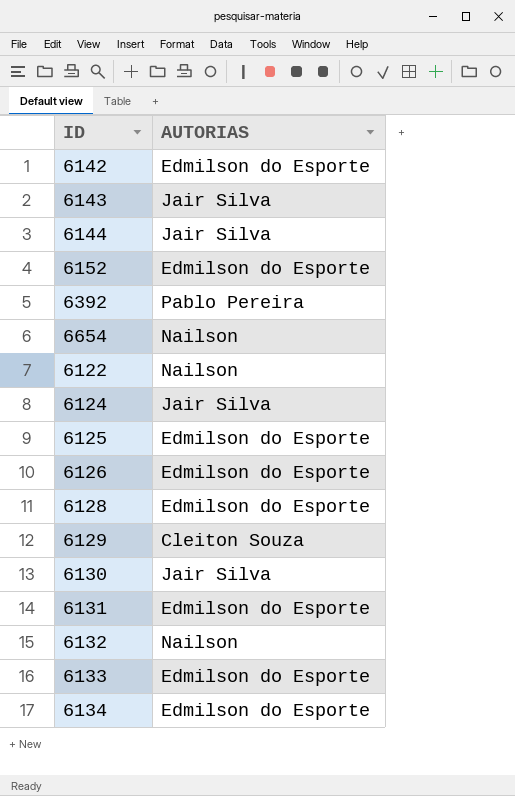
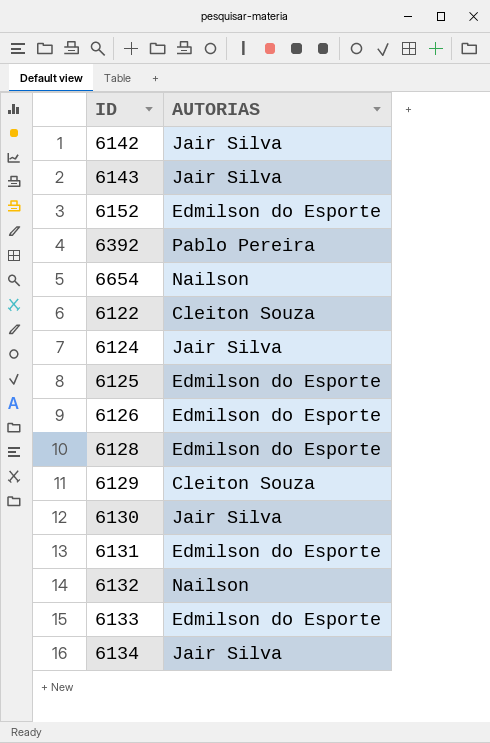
row 6144: Jair Silva -> none
6142 | AUTORIAS: Edmilson do Esporte -> Jair Silva
6122 | AUTORIAS: Nailson -> Cleiton Souza
6134 | AUTORIAS: Edmilson do Esporte -> Jair Silva

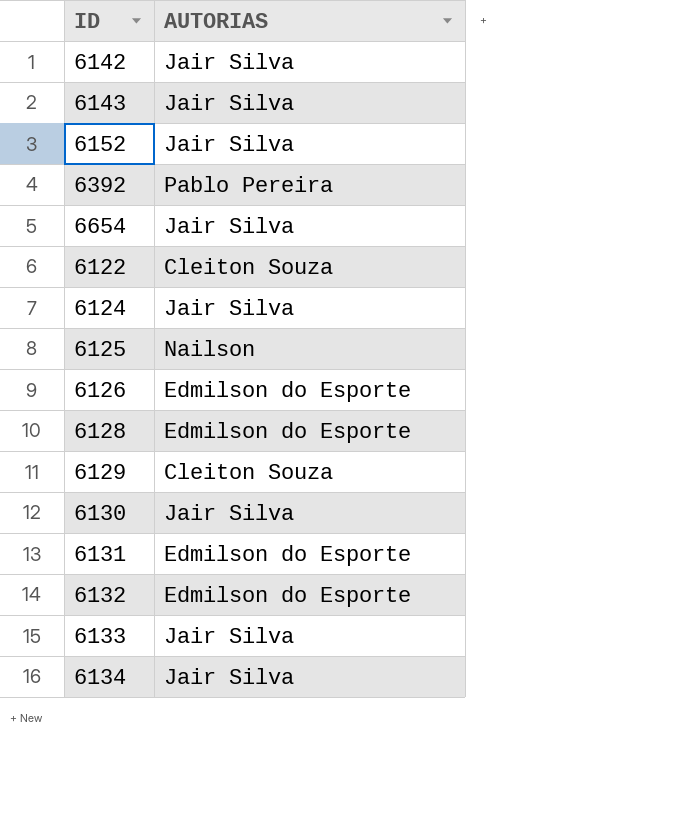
6152 | AUTORIAS: Edmilson do Esporte -> Jair Silva
6654 | AUTORIAS: Nailson -> Jair Silva
6125 | AUTORIAS: Edmilson do Esporte -> Nailson
6132 | AUTORIAS: Nailson -> Edmilson do Esporte
6133 | AUTORIAS: Edmilson do Esporte -> Jair Silva

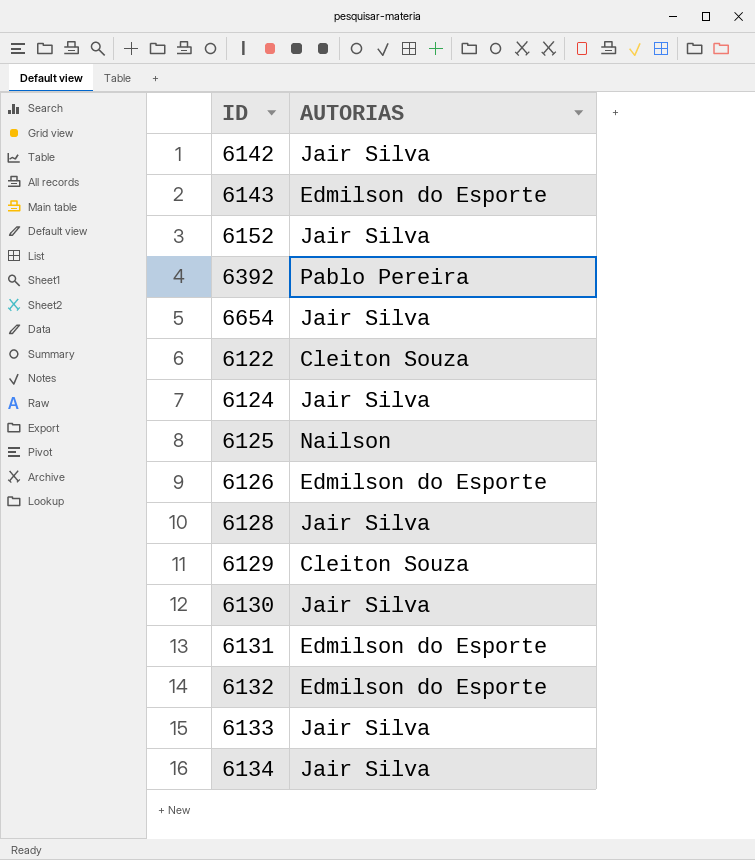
6143 | AUTORIAS: Jair Silva -> Edmilson do Esporte
6128 | AUTORIAS: Edmilson do Esporte -> Jair Silva

